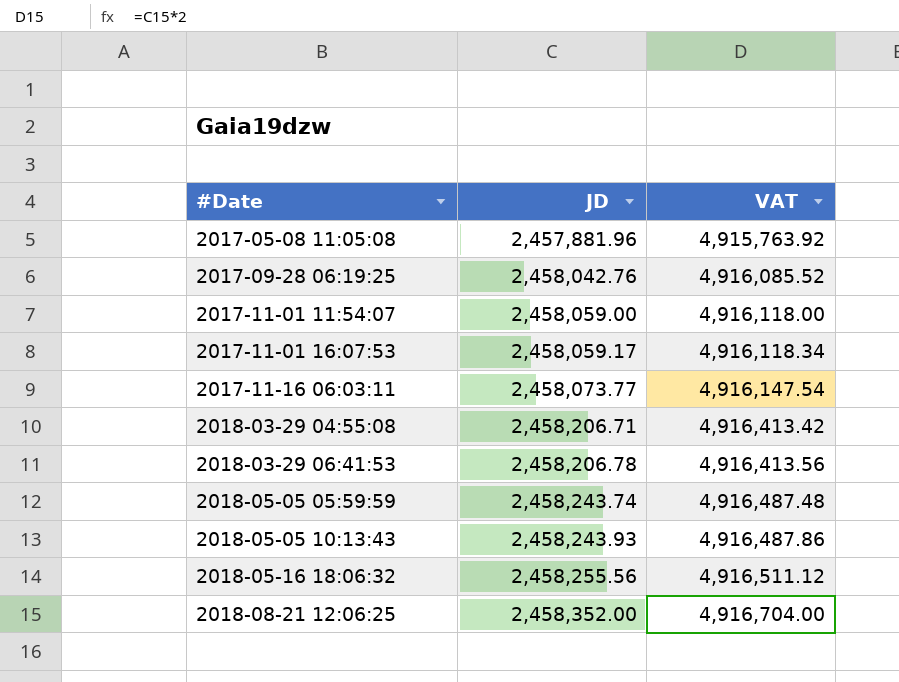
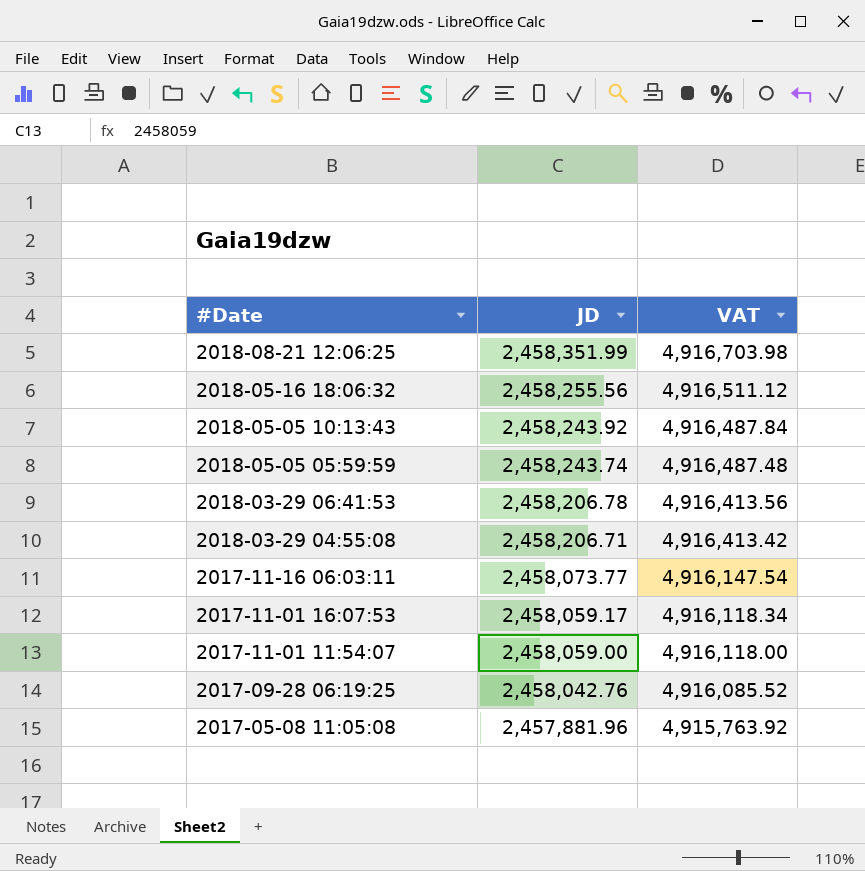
row order: #Date ascending -> #Date descending
2018-08-21 12:06:25 | JD: 2,458,352.00 -> 2,458,351.99
2018-08-21 12:06:25 | VAT: 4,916,704.00 -> 4,916,703.98
2018-05-05 10:13:43 | JD: 2,458,243.93 -> 2,458,243.92
2018-05-05 10:13:43 | VAT: 4,916,487.86 -> 4,916,487.84

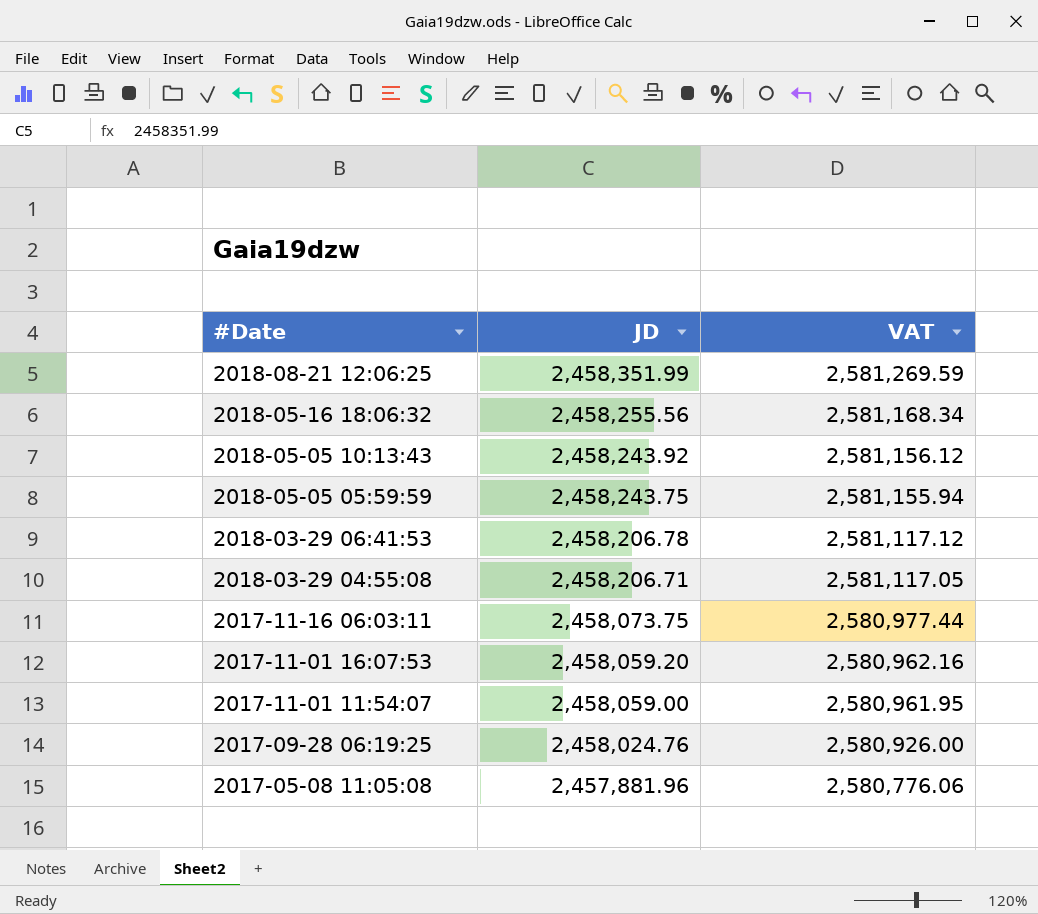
column VAT | formula: [JD] * 2 -> [JD] * 1.05
2018-05-05 05:59:59 | JD: 2,458,243.74 -> 2,458,243.75
2017-11-16 06:03:11 | JD: 2,458,073.77 -> 2,458,073.75
2017-11-01 16:07:53 | JD: 2,458,059.17 -> 2,458,059.20
2017-09-28 06:19:25 | JD: 2,458,042.76 -> 2,458,024.76

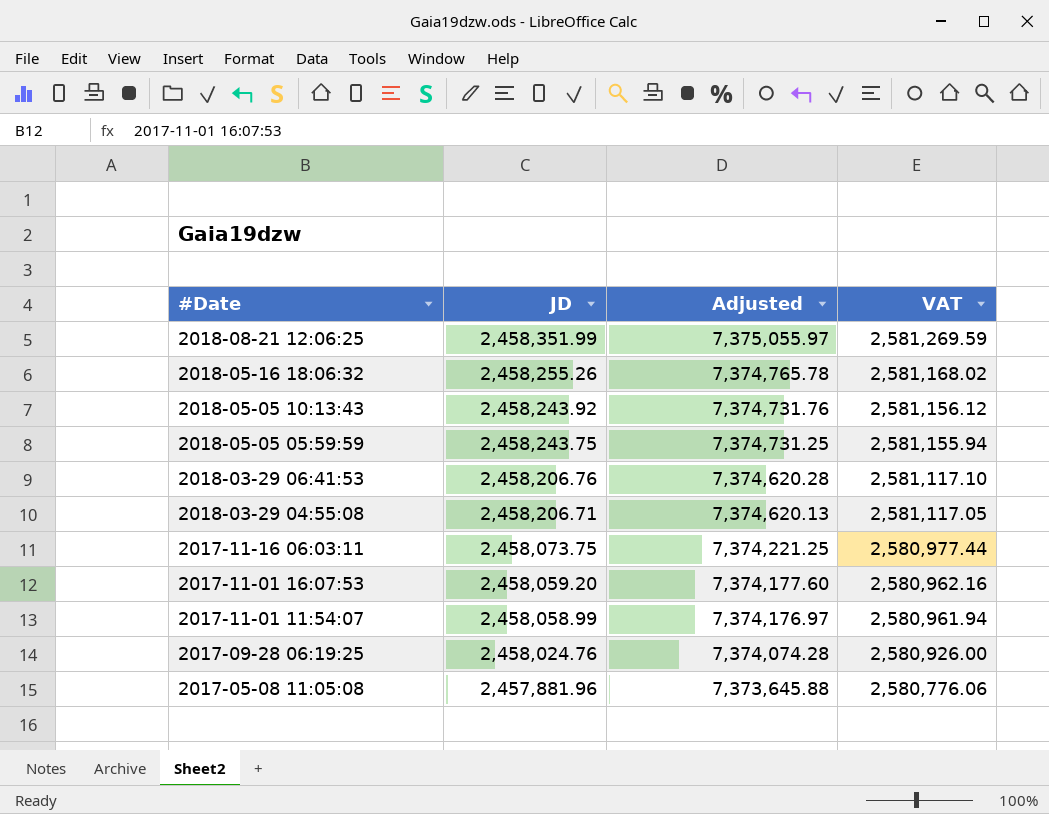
column Adjusted | formula: none -> [JD] * 3
2018-05-16 18:06:32 | JD: 2,458,255.56 -> 2,458,255.26
2018-05-16 18:06:32 | VAT: 2,581,168.34 -> 2,581,168.02
2018-03-29 06:41:53 | JD: 2,458,206.78 -> 2,458,206.76
2018-03-29 06:41:53 | VAT: 2,581,117.12 -> 2,581,117.10
2017-11-01 11:54:07 | JD: 2,458,059.00 -> 2,458,058.99
2017-11-01 11:54:07 | VAT: 2,580,961.95 -> 2,580,961.94

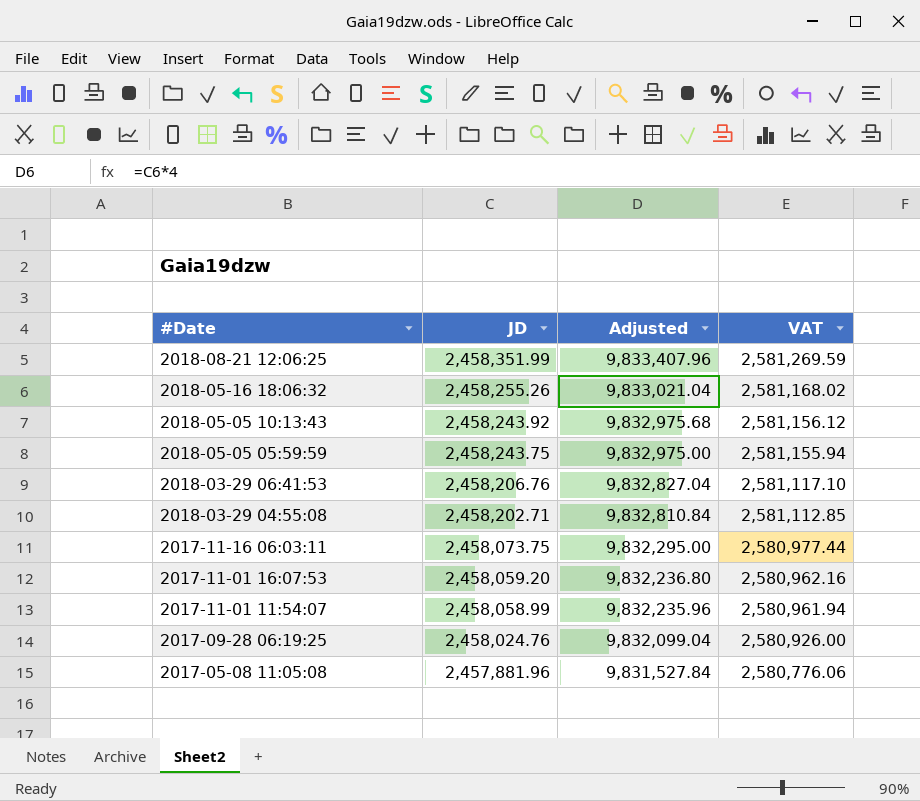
column Adjusted | formula: [JD] * 3 -> [JD] * 4
2018-03-29 04:55:08 | JD: 2,458,206.71 -> 2,458,202.71
2018-03-29 04:55:08 | VAT: 2,581,117.05 -> 2,581,112.85

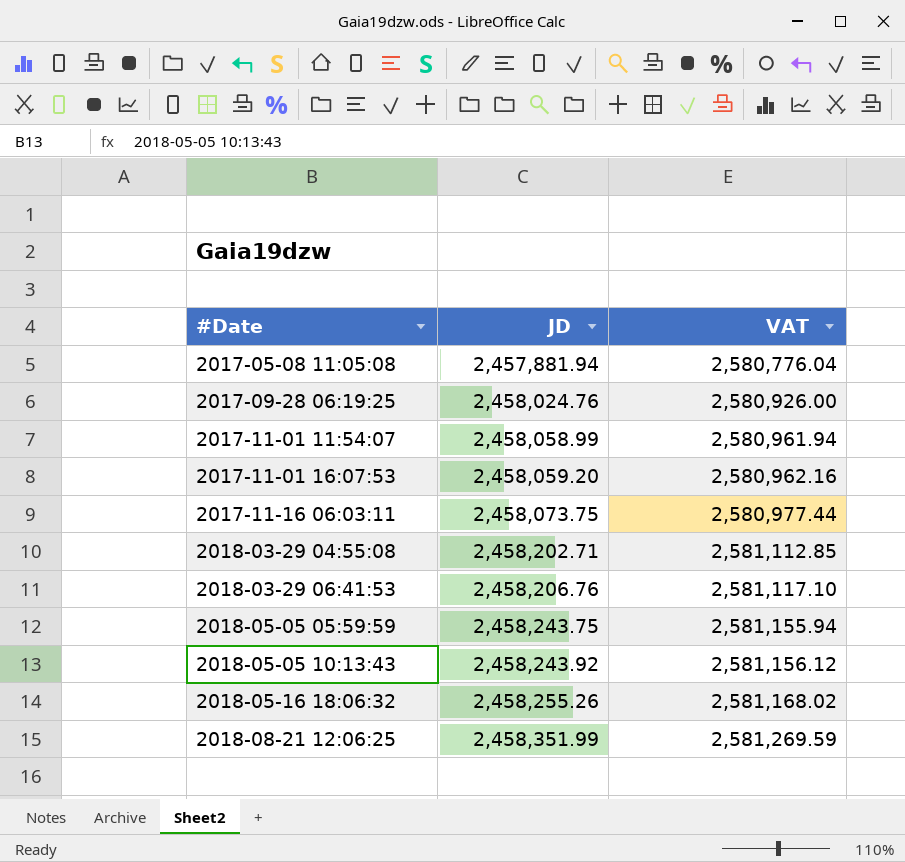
row order: #Date descending -> #Date ascending
column Adjusted | formula: [JD] * 4 -> none
2017-05-08 11:05:08 | JD: 2,457,881.96 -> 2,457,881.94
2017-05-08 11:05:08 | VAT: 2,580,776.06 -> 2,580,776.04

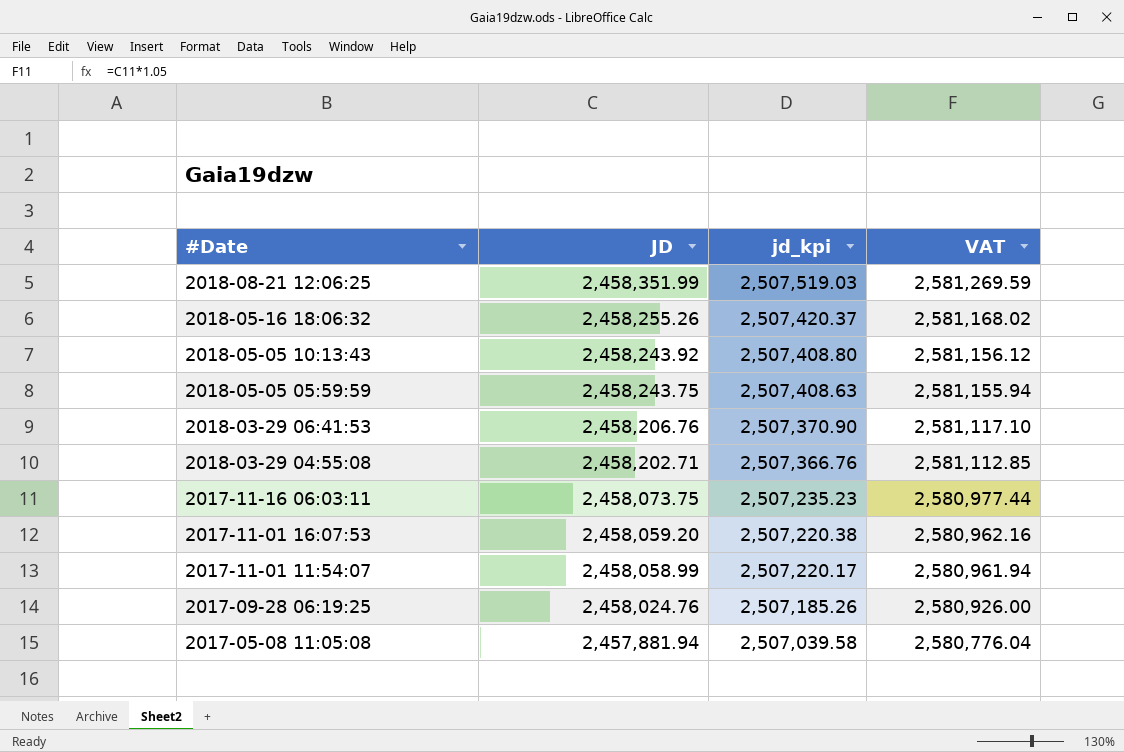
row order: #Date ascending -> #Date descending
column jd_kpi | formula: none -> [JD] * 1.02

